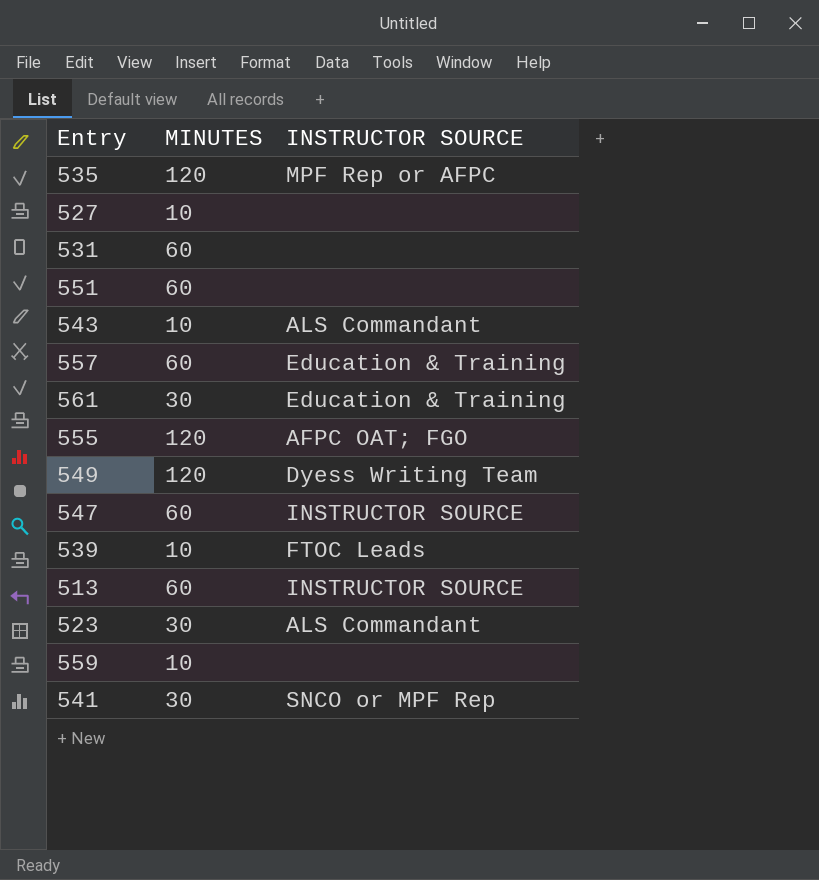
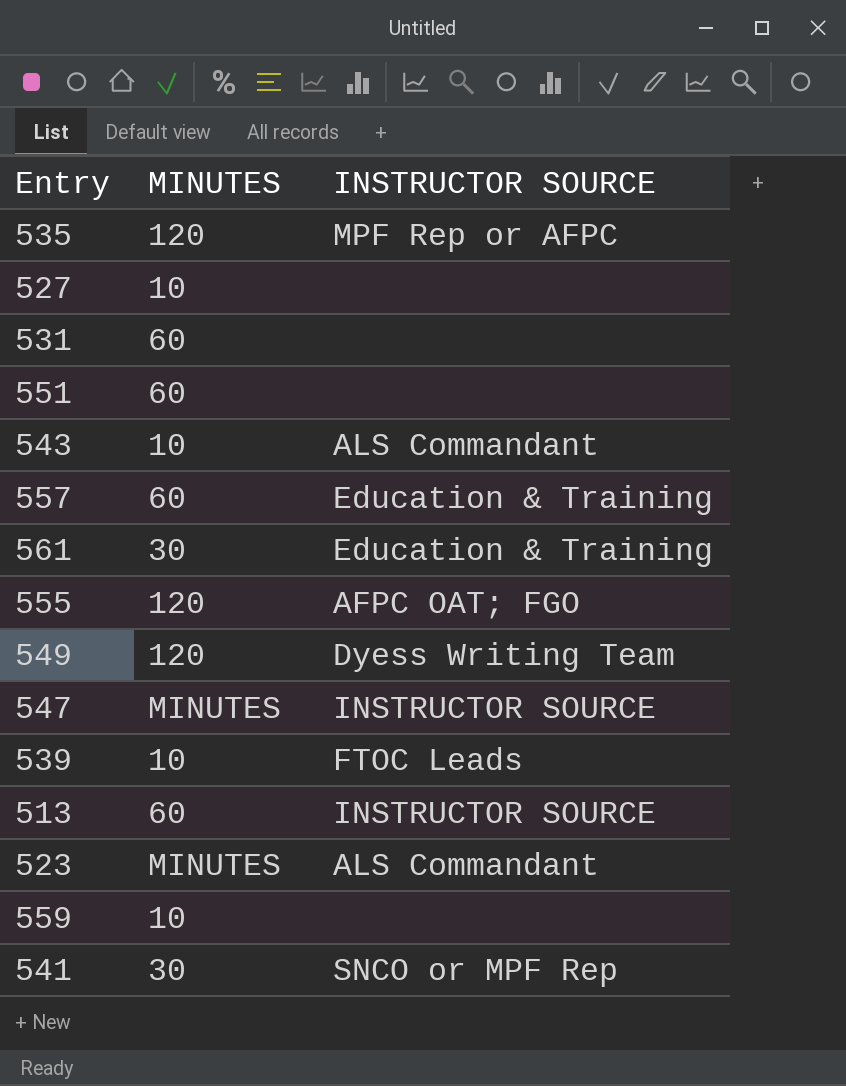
547 | MINUTES: 60 -> MINUTES
523 | MINUTES: 30 -> MINUTES

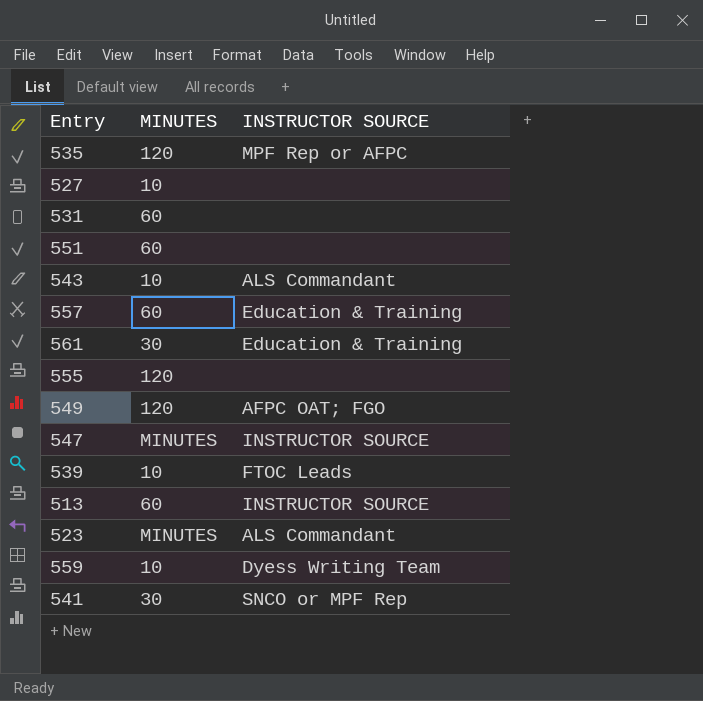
555 | INSTRUCTOR SOURCE: AFPC OAT; FGO -> none
549 | INSTRUCTOR SOURCE: Dyess Writing Team -> AFPC OAT; FGO
559 | INSTRUCTOR SOURCE: none -> Dyess Writing Team

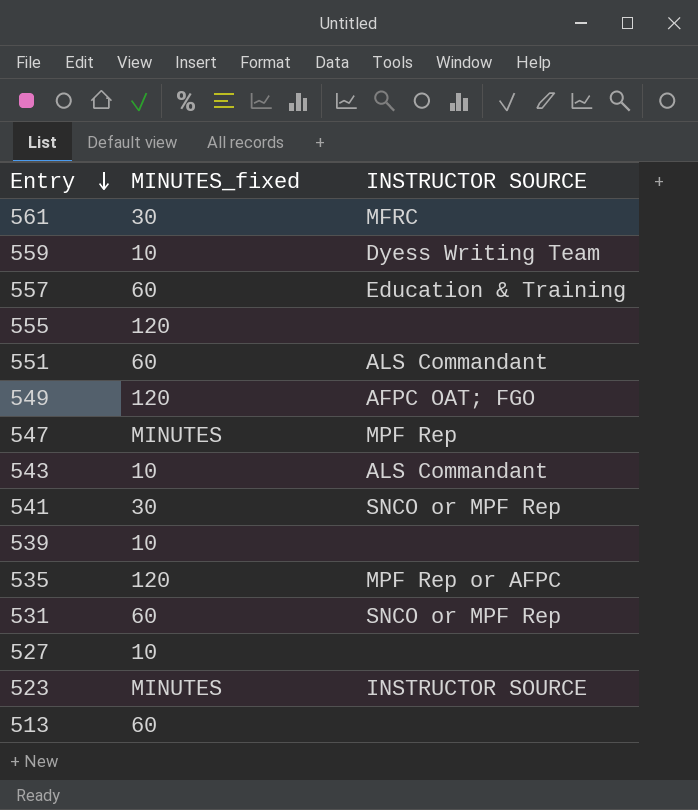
row order: none -> Entry descending
column name: MINUTES -> MINUTES_fixed
561 | INSTRUCTOR SOURCE: Education & Training -> MFRC
551 | INSTRUCTOR SOURCE: none -> ALS Commandant
547 | INSTRUCTOR SOURCE: INSTRUCTOR SOURCE -> MPF Rep
539 | INSTRUCTOR SOURCE: FTOC Leads -> none
531 | INSTRUCTOR SOURCE: none -> SNCO or MPF Rep
523 | INSTRUCTOR SOURCE: ALS Commandant -> INSTRUCTOR SOURCE
513 | INSTRUCTOR SOURCE: INSTRUCTOR SOURCE -> none

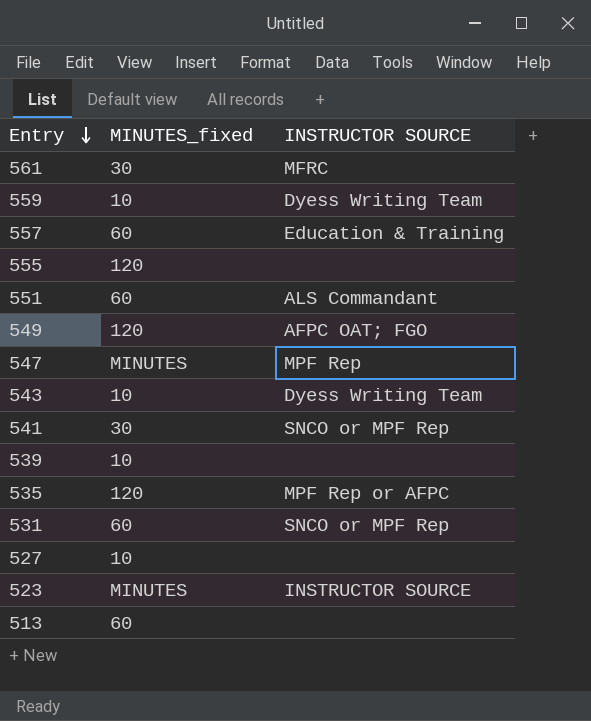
543 | INSTRUCTOR SOURCE: ALS Commandant -> Dyess Writing Team

